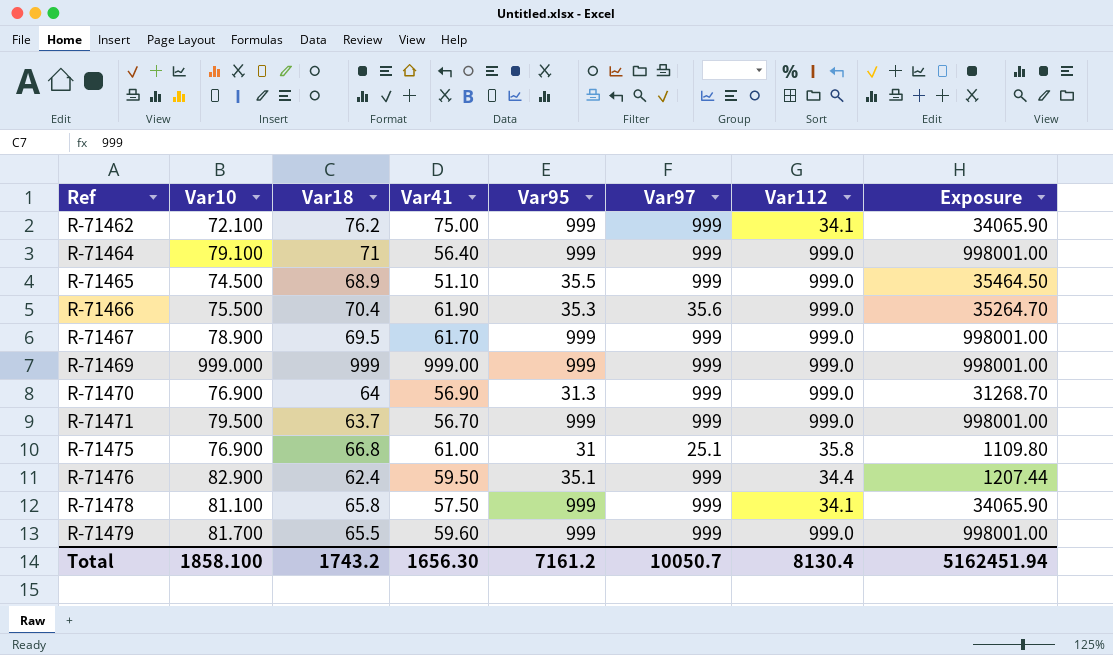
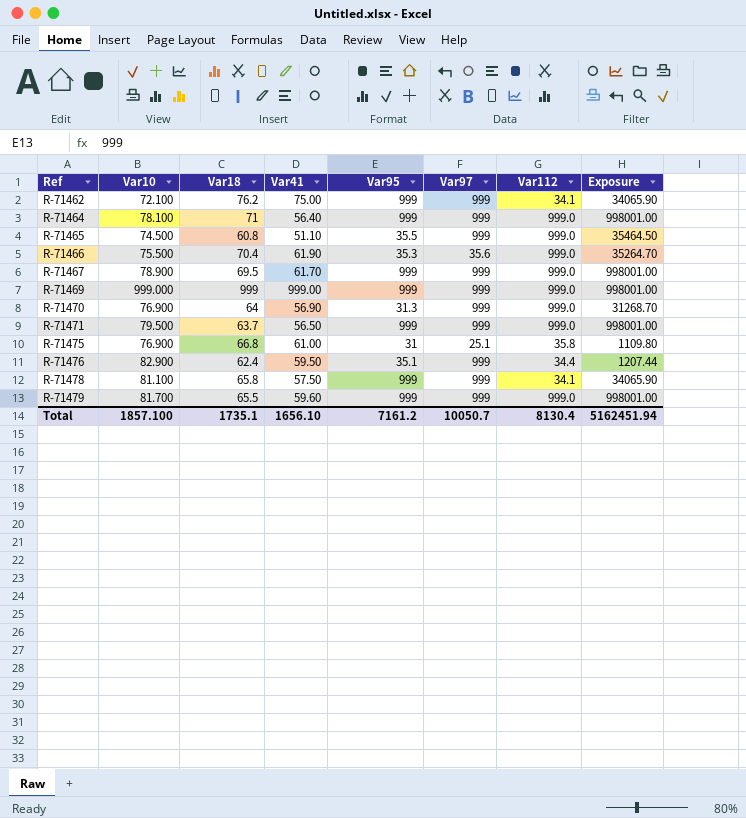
R-71464 | Var10: 79.100 -> 78.100
R-71465 | Var18: 68.9 -> 60.8
R-71471 | Var41: 56.70 -> 56.50
Total | Var10: 1858.100 -> 1857.100
Total | Var18: 1743.2 -> 1735.1
Total | Var41: 1656.30 -> 1656.10

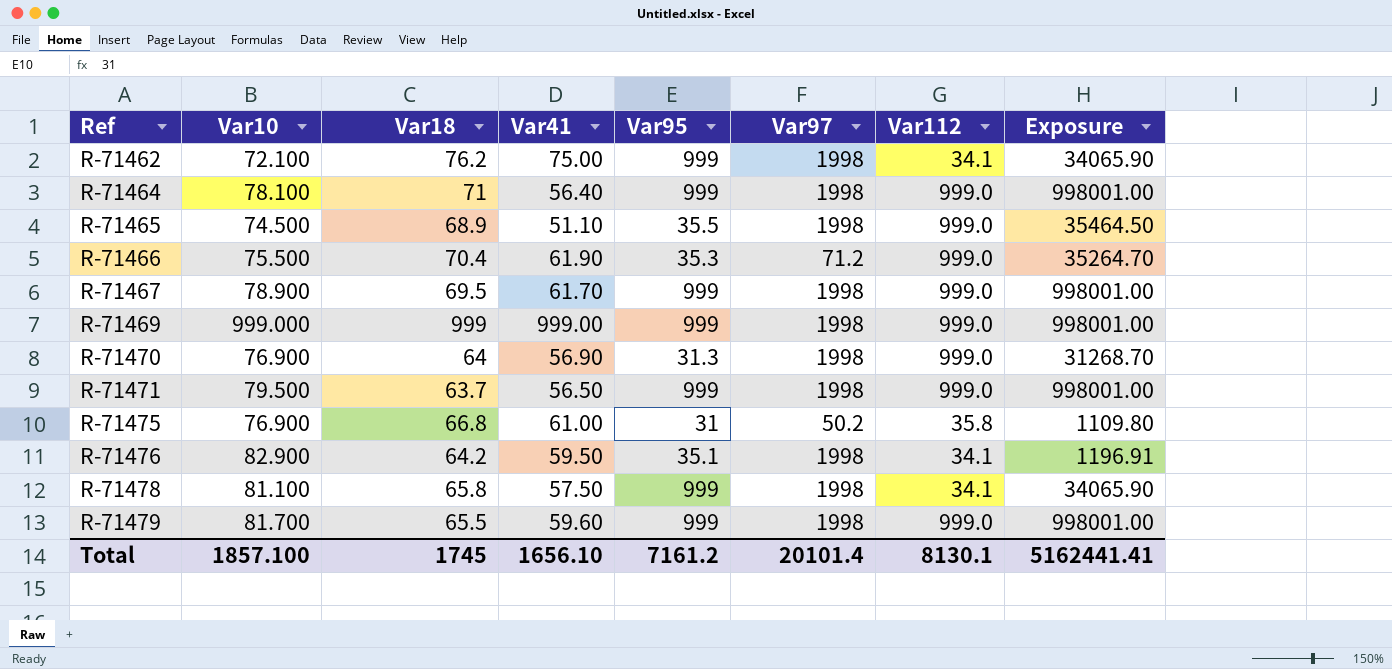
R-71462 | Var97: 999 -> 1998
R-71464 | Var97: 999 -> 1998
R-71465 | Var18: 60.8 -> 68.9
R-71465 | Var97: 999 -> 1998
R-71466 | Var97: 35.6 -> 71.2
R-71467 | Var97: 999 -> 1998
R-71469 | Var97: 999 -> 1998
R-71470 | Var97: 999 -> 1998
R-71471 | Var97: 999 -> 1998
R-71475 | Var97: 25.1 -> 50.2
R-71476 | Var18: 62.4 -> 64.2
R-71476 | Var97: 999 -> 1998
R-71476 | Var112: 34.4 -> 34.1
R-71476 | Exposure: 1207.44 -> 1196.91
R-71478 | Var97: 999 -> 1998
R-71479 | Var97: 999 -> 1998
Total | Var18: 1735.1 -> 1745
Total | Var97: 10050.7 -> 20101.4
Total | Var112: 8130.4 -> 8130.1
Total | Exposure: 5162451.94 -> 5162441.41

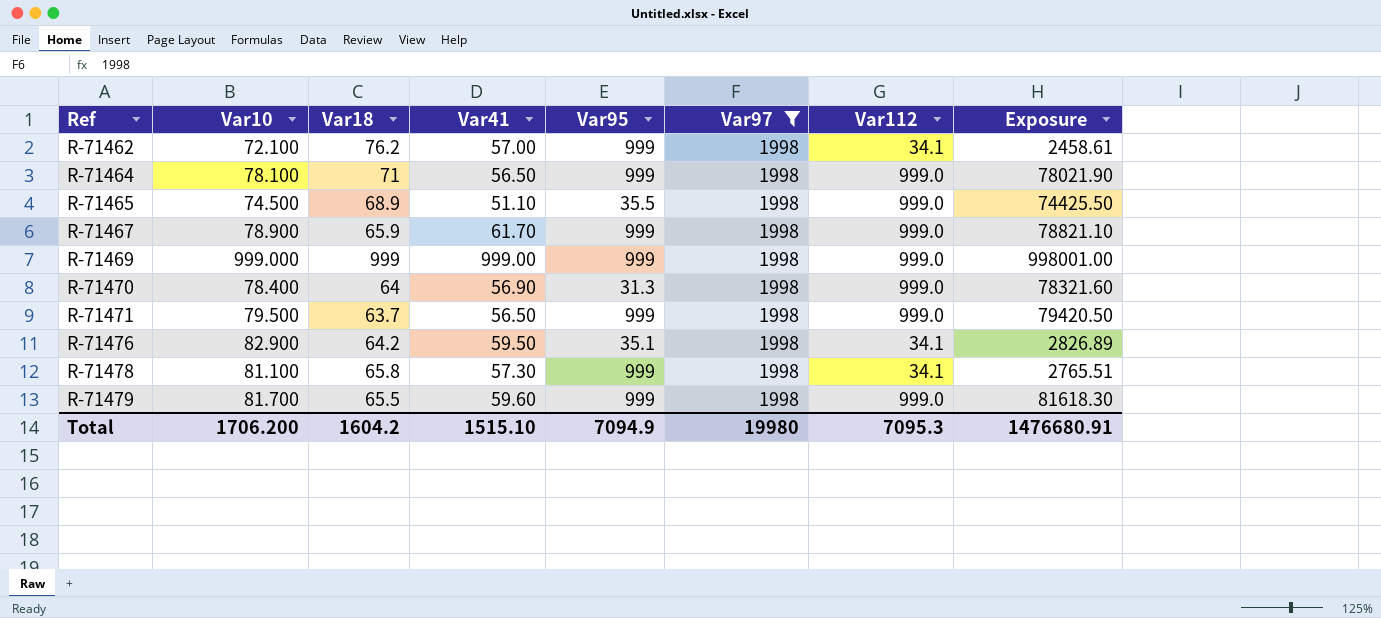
filter: none -> Var97 = 1998
column Exposure | formula: [Var95] * [Var112] -> [Var10] * [Var112]
R-71462 | Var41: 75.00 -> 57.00
R-71464 | Var41: 56.40 -> 56.50
R-71467 | Var18: 69.5 -> 65.9
R-71470 | Var10: 76.900 -> 78.400
R-71478 | Var41: 57.50 -> 57.30
Total | Var10: 1857.100 -> 1706.200
Total | Var18: 1745 -> 1604.2
Total | Var41: 1656.10 -> 1515.10
Total | Var95: 7161.2 -> 7094.9
Total | Var97: 20101.4 -> 19980
Total | Var112: 8130.1 -> 7095.3
Total | Exposure: 5162441.41 -> 1476680.91

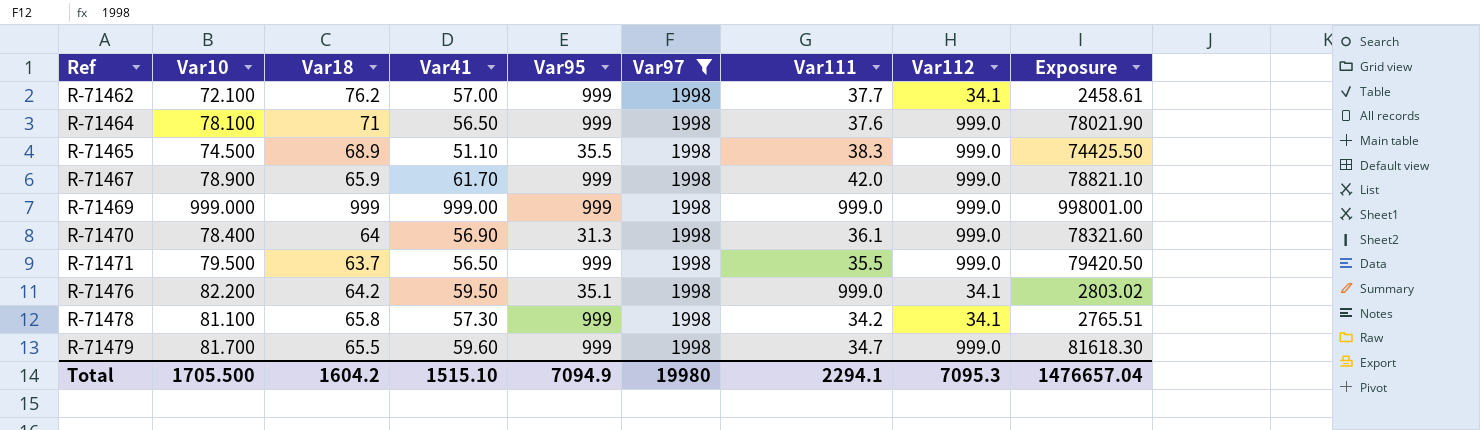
column Var111 | position: none -> 7
R-71476 | Var10: 82.900 -> 82.200
R-71476 | Exposure: 2826.89 -> 2803.02
Total | Var10: 1706.200 -> 1705.500
Total | Exposure: 1476680.91 -> 1476657.04

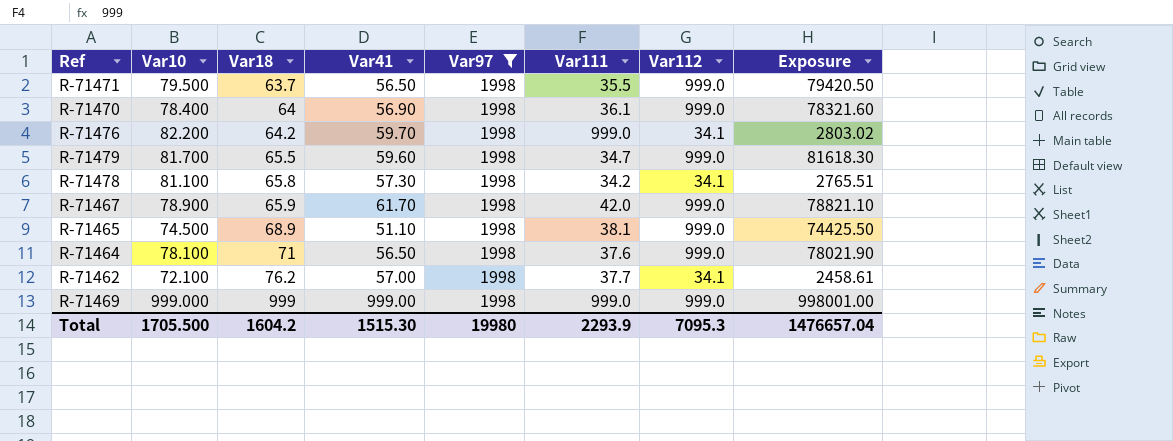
row order: Ref ascending -> Var18 ascending
column Var95 | position: 5 -> none
R-71476 | Var41: 59.50 -> 59.70
R-71465 | Var111: 38.3 -> 38.1
Total | Var41: 1515.10 -> 1515.30
Total | Var111: 2294.1 -> 2293.9

